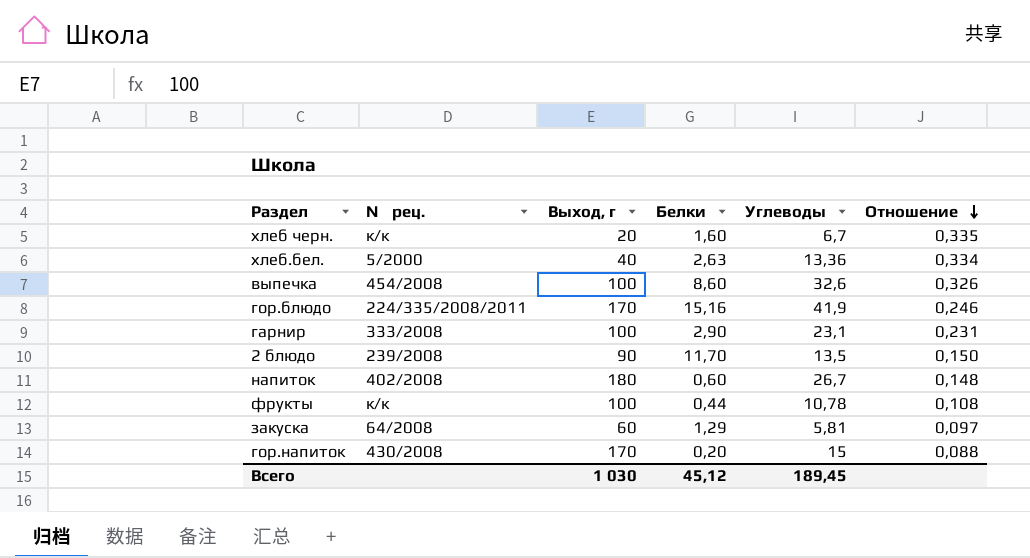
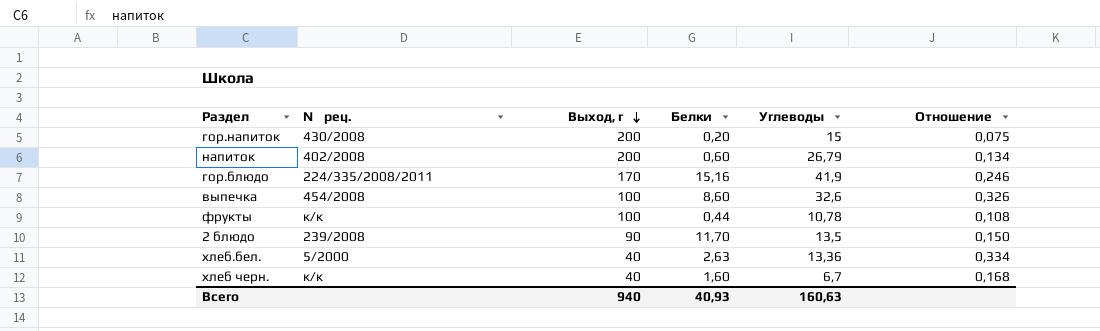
row order: Отношение descending -> Выход, г descending
row гарнир: 333/2008 | 100 | 2,90 | 23,1 | 0,231 -> none
row закуска: 64/2008 | 60 | 1,29 | 5,81 | 0,097 -> none
гор.напиток | Выход, г: 170 -> 200
гор.напиток | Отношение: 0,088 -> 0,075
напиток | Выход, г: 180 -> 200
напиток | Углеводы: 26,7 -> 26,79
напиток | Отношение: 0,148 -> 0,134
хлеб черн. | Выход, г: 20 -> 40
хлеб черн. | Отношение: 0,335 -> 0,168
Всего | Выход, г: 1 030 -> 940
Всего | Белки: 45,12 -> 40,93
Всего | Углеводы: 189,45 -> 160,63

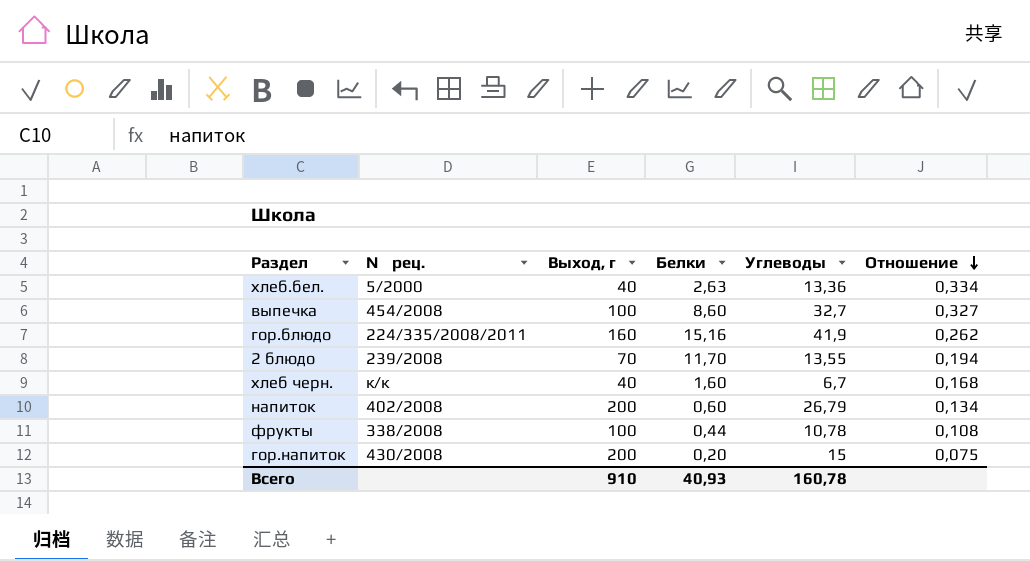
row order: Выход, г descending -> Отношение descending
выпечка | Углеводы: 32,6 -> 32,7
выпечка | Отношение: 0,326 -> 0,327
гор.блюдо | Выход, г: 170 -> 160
гор.блюдо | Отношение: 0,246 -> 0,262
2 блюдо | Выход, г: 90 -> 70
2 блюдо | Углеводы: 13,5 -> 13,55
2 блюдо | Отношение: 0,150 -> 0,194
фрукты | № рец.: к/к -> 338/2008
Всего | Выход, г: 940 -> 910
Всего | Углеводы: 160,63 -> 160,78

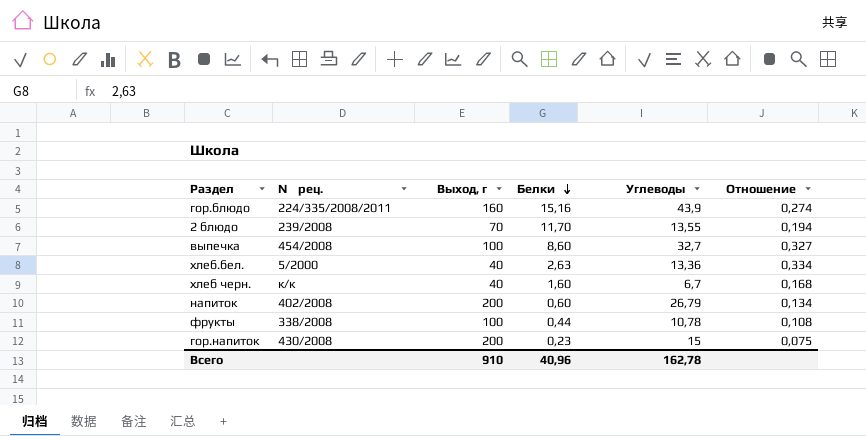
row order: Отношение descending -> Белки descending
гор.блюдо | Углеводы: 41,9 -> 43,9
гор.блюдо | Отношение: 0,262 -> 0,274
гор.напиток | Белки: 0,20 -> 0,23
Всего | Белки: 40,93 -> 40,96
Всего | Углеводы: 160,78 -> 162,78

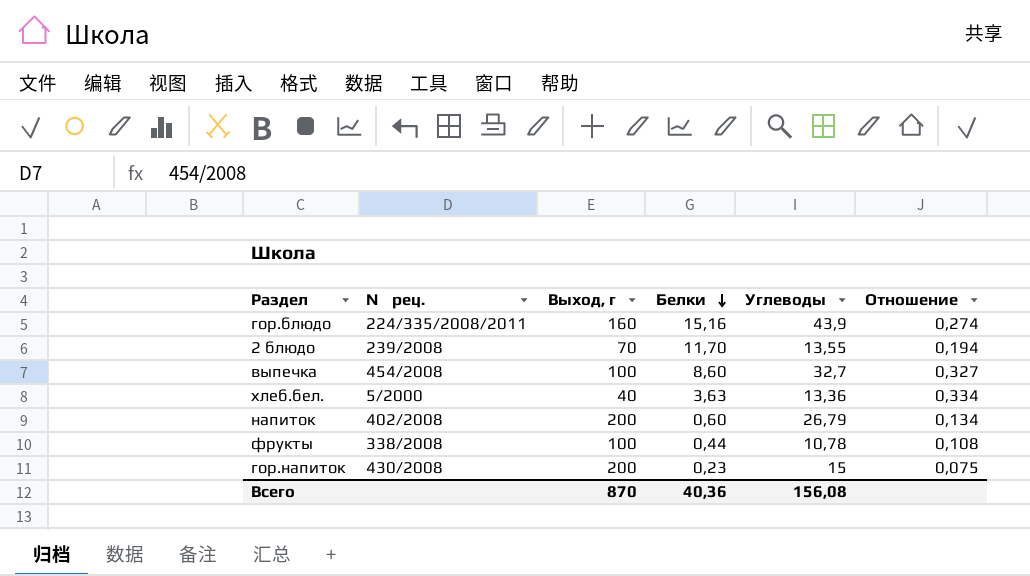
row хлеб черн.: к/к | 40 | 1,60 | 6,7 | 0,168 -> none
хлеб.бел. | Белки: 2,63 -> 3,63
Всего | Выход, г: 910 -> 870
Всего | Белки: 40,96 -> 40,36
Всего | Углеводы: 162,78 -> 156,08

